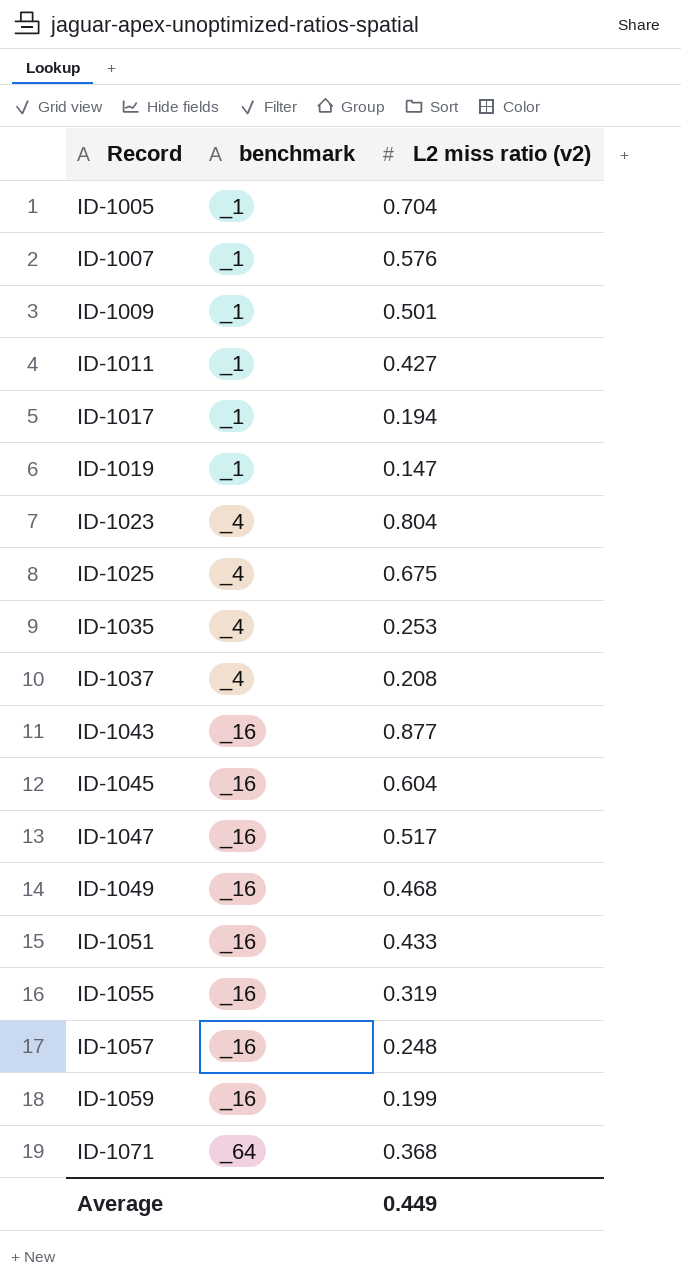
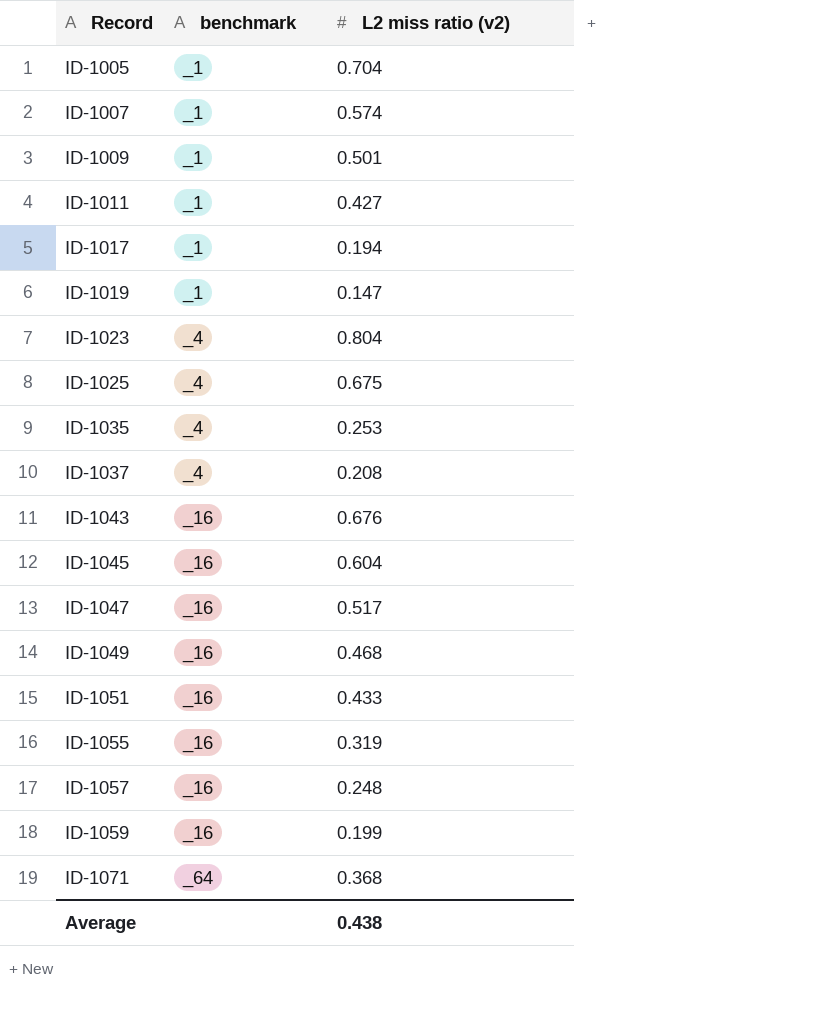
ID-1007 | L2 miss ratio (v2): 0.576 -> 0.574
ID-1043 | L2 miss ratio (v2): 0.877 -> 0.676
Average | L2 miss ratio (v2): 0.449 -> 0.438

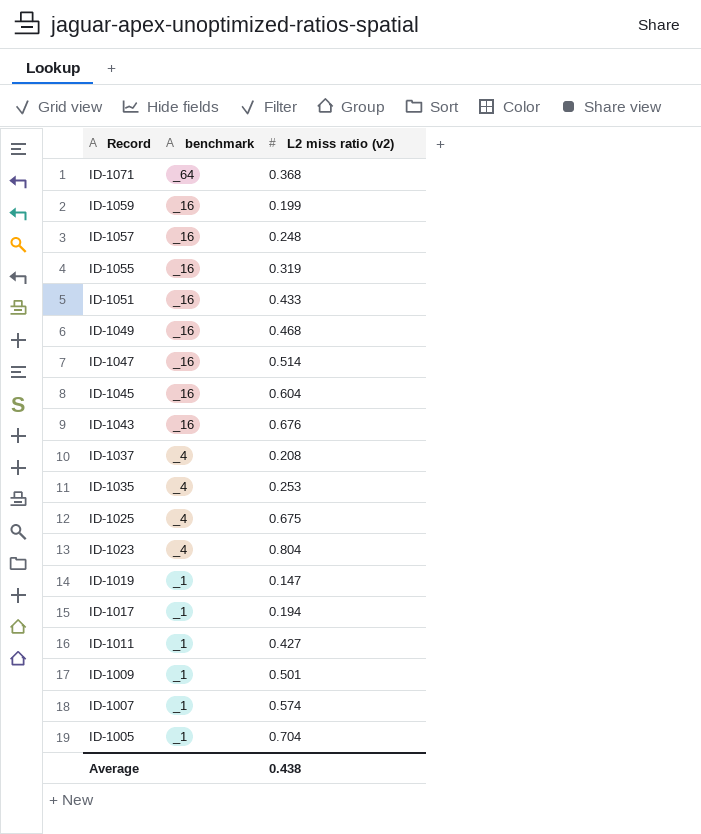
row order: Record ascending -> Record descending
ID-1047 | L2 miss ratio (v2): 0.517 -> 0.514

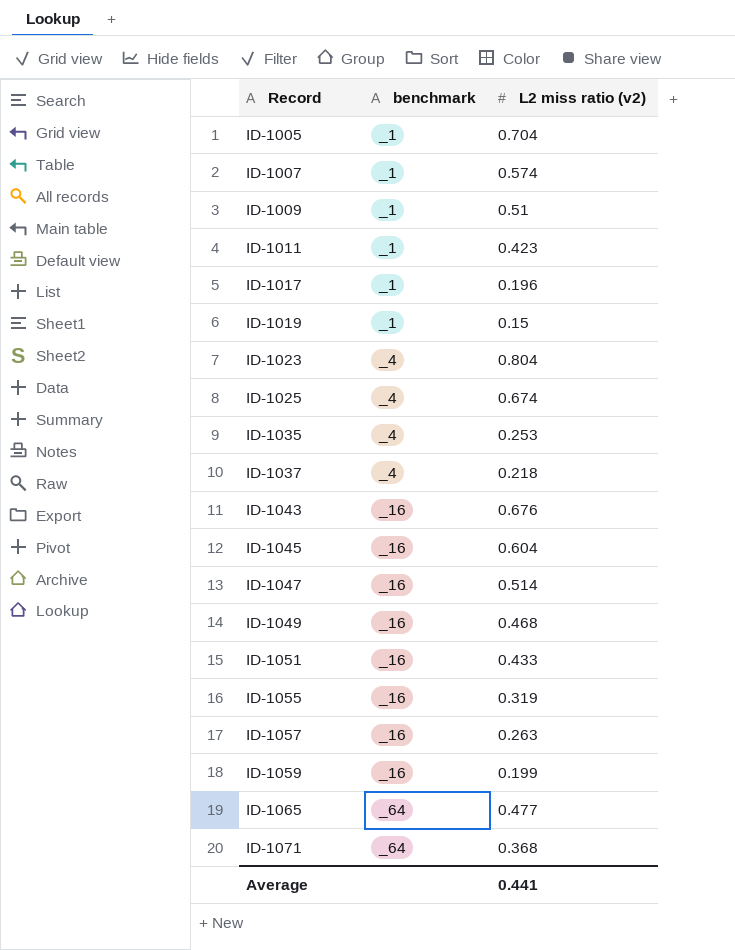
row order: Record descending -> Record ascending
ID-1009 | L2 miss ratio (v2): 0.501 -> 0.51
ID-1011 | L2 miss ratio (v2): 0.427 -> 0.423
ID-1017 | L2 miss ratio (v2): 0.194 -> 0.196
ID-1019 | L2 miss ratio (v2): 0.147 -> 0.15
ID-1025 | L2 miss ratio (v2): 0.675 -> 0.674
ID-1037 | L2 miss ratio (v2): 0.208 -> 0.218
ID-1057 | L2 miss ratio (v2): 0.248 -> 0.263
row ID-1065: none -> _64 | 0.477
Average | L2 miss ratio (v2): 0.438 -> 0.441

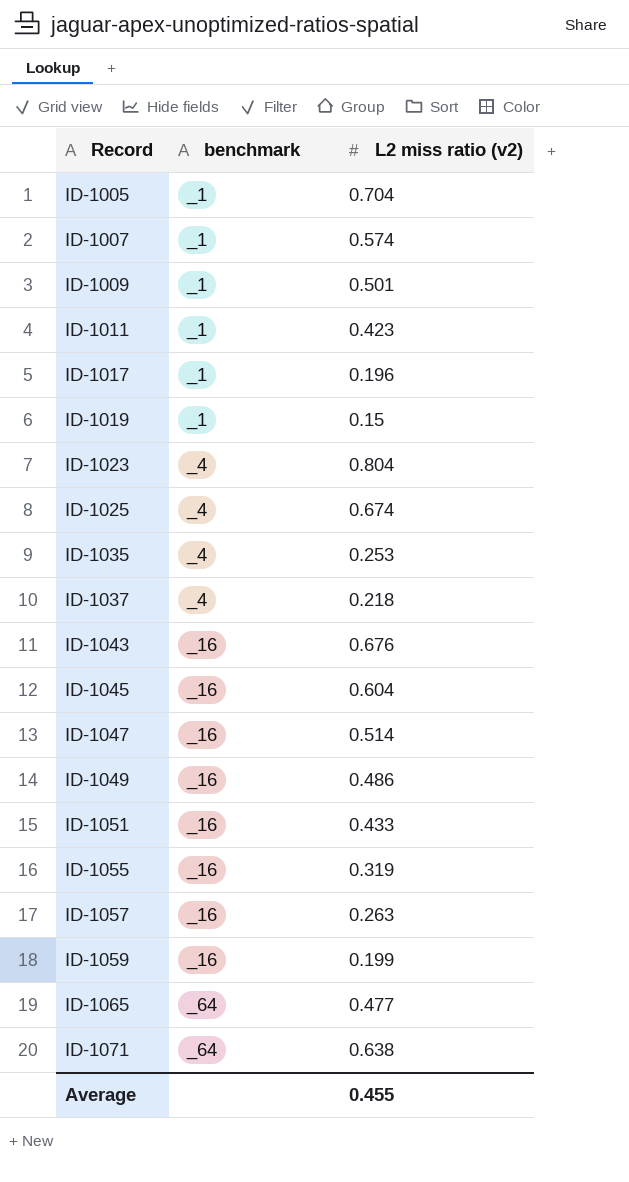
ID-1009 | L2 miss ratio (v2): 0.51 -> 0.501
ID-1049 | L2 miss ratio (v2): 0.468 -> 0.486
ID-1071 | L2 miss ratio (v2): 0.368 -> 0.638
Average | L2 miss ratio (v2): 0.441 -> 0.455

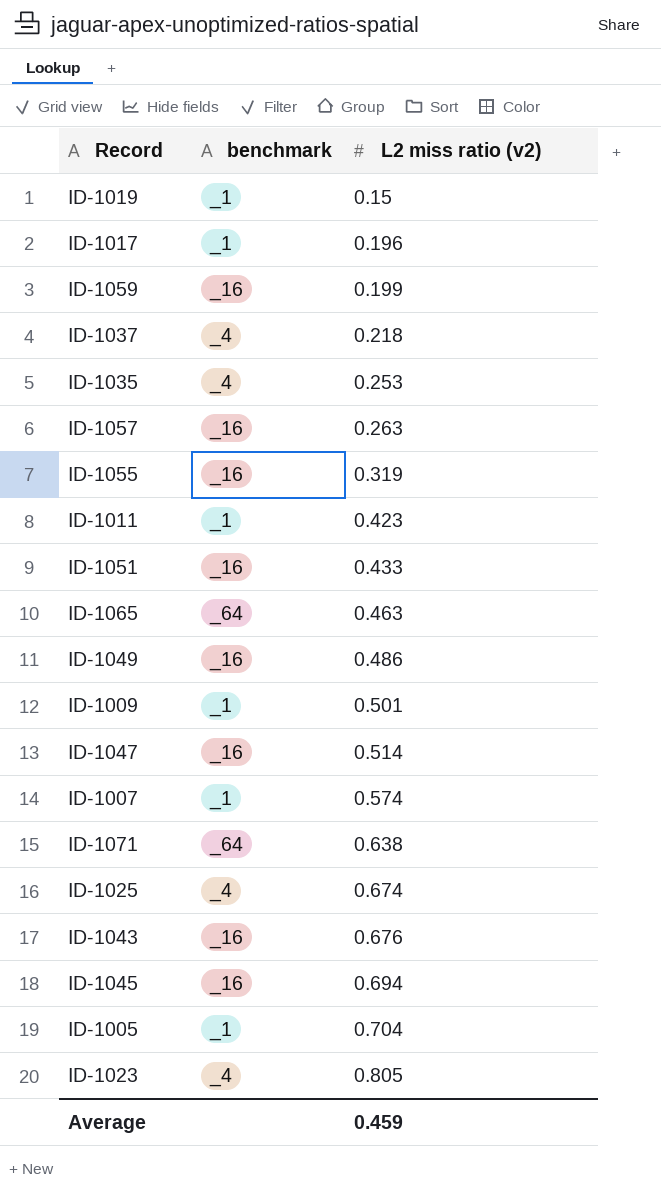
row order: Record ascending -> L2 miss ratio (v2) ascending
ID-1065 | L2 miss ratio (v2): 0.477 -> 0.463
ID-1045 | L2 miss ratio (v2): 0.604 -> 0.694
ID-1023 | L2 miss ratio (v2): 0.804 -> 0.805
Average | L2 miss ratio (v2): 0.455 -> 0.459

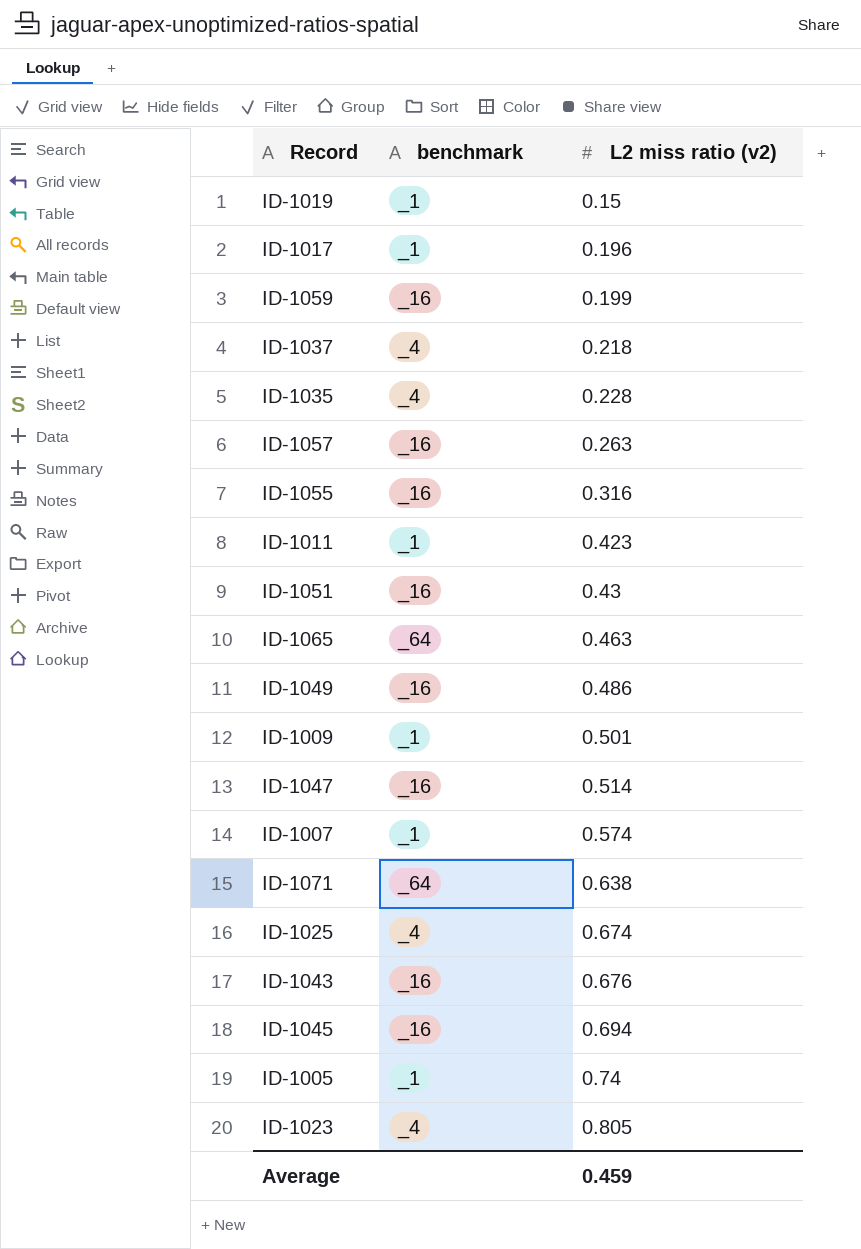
ID-1035 | L2 miss ratio (v2): 0.253 -> 0.228
ID-1055 | L2 miss ratio (v2): 0.319 -> 0.316
ID-1051 | L2 miss ratio (v2): 0.433 -> 0.43
ID-1005 | L2 miss ratio (v2): 0.704 -> 0.74

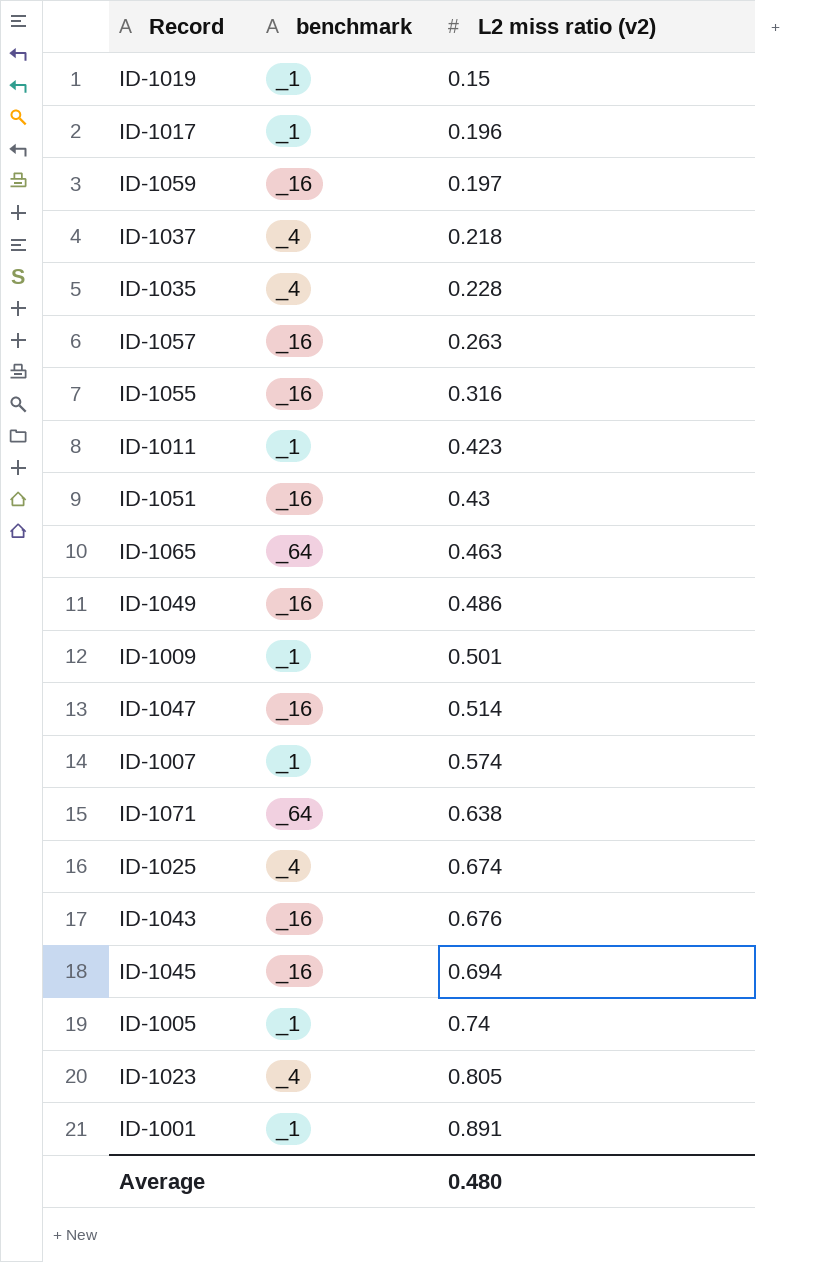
ID-1059 | L2 miss ratio (v2): 0.199 -> 0.197
row ID-1001: none -> _1 | 0.891
Average | L2 miss ratio (v2): 0.459 -> 0.480

